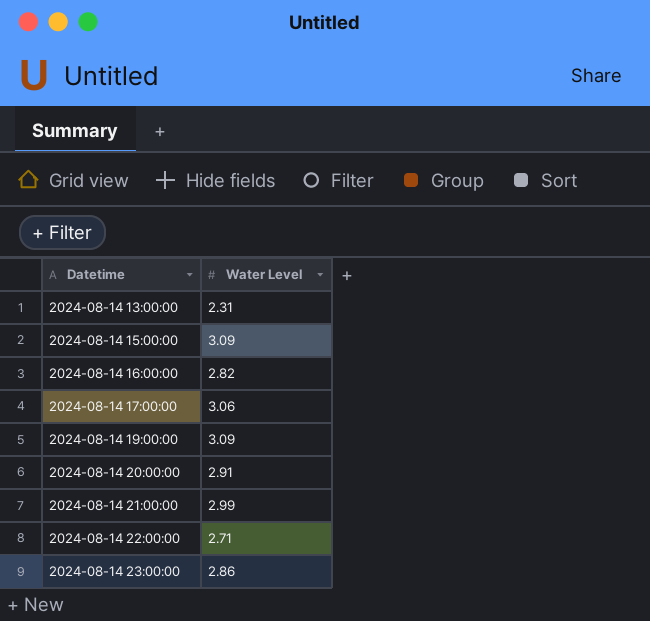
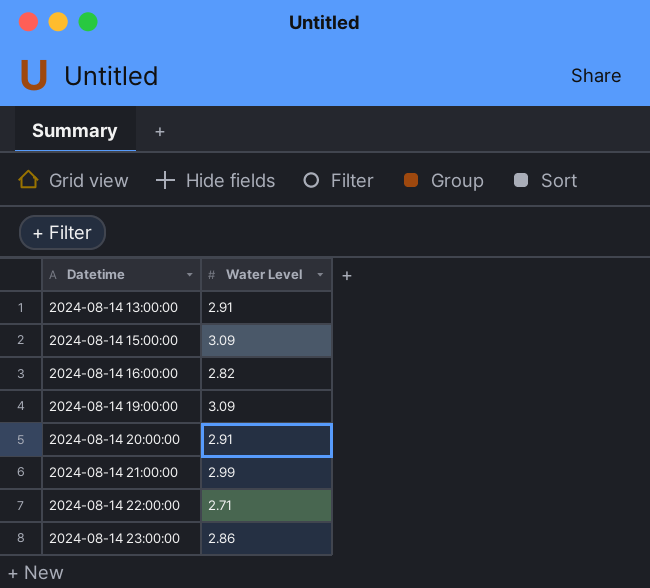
row 2024-08-14 17:00:00: 3.06 -> none
2024-08-14 13:00:00 | Water Level: 2.31 -> 2.91

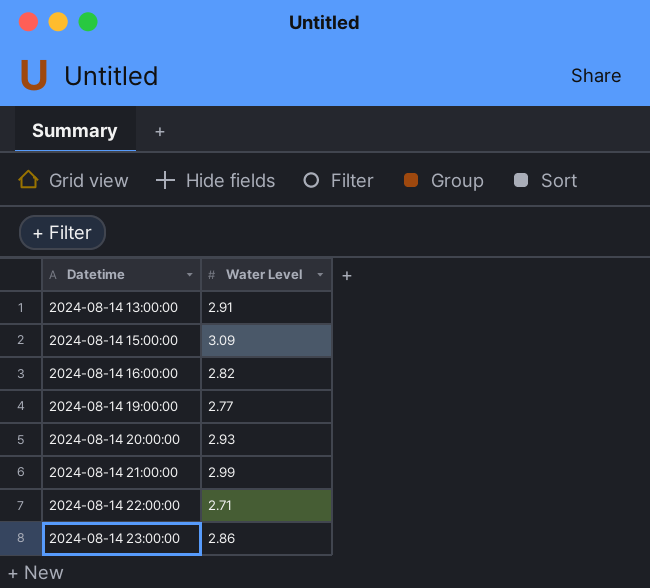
2024-08-14 19:00:00 | Water Level: 3.09 -> 2.77
2024-08-14 20:00:00 | Water Level: 2.91 -> 2.93

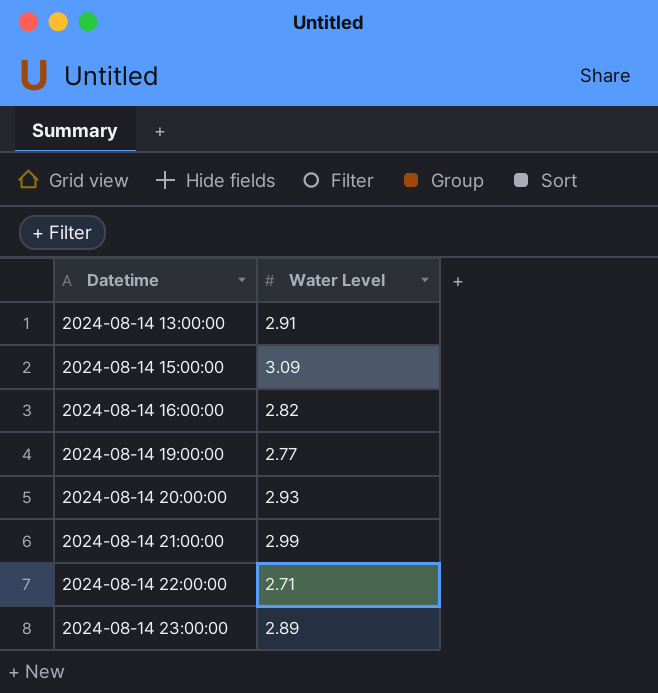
2024-08-14 23:00:00 | Water Level: 2.86 -> 2.89

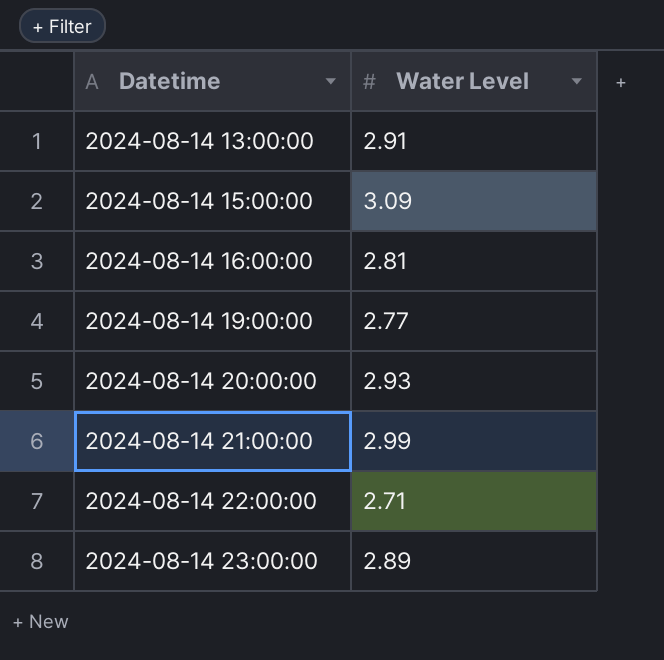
2024-08-14 16:00:00 | Water Level: 2.82 -> 2.81

